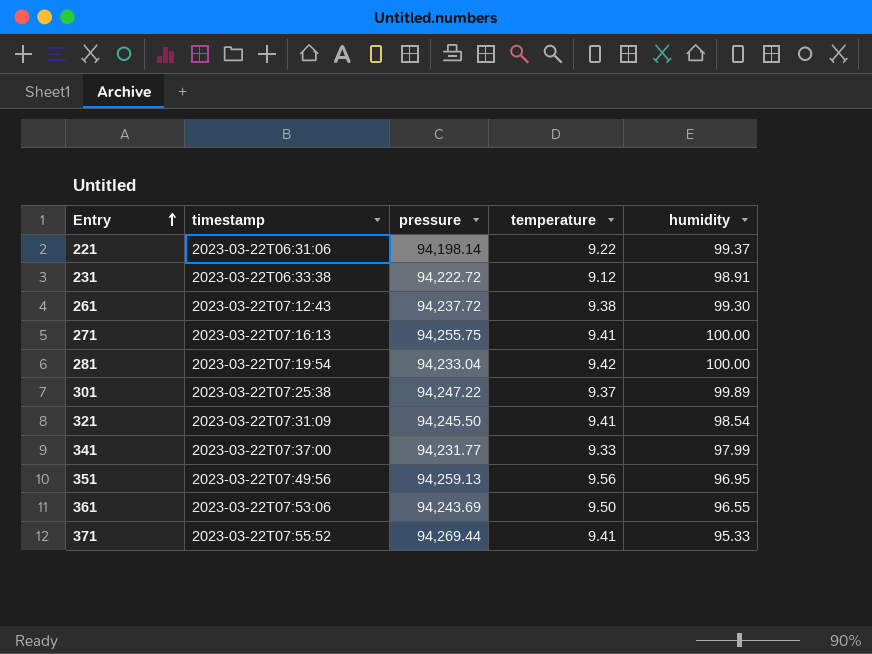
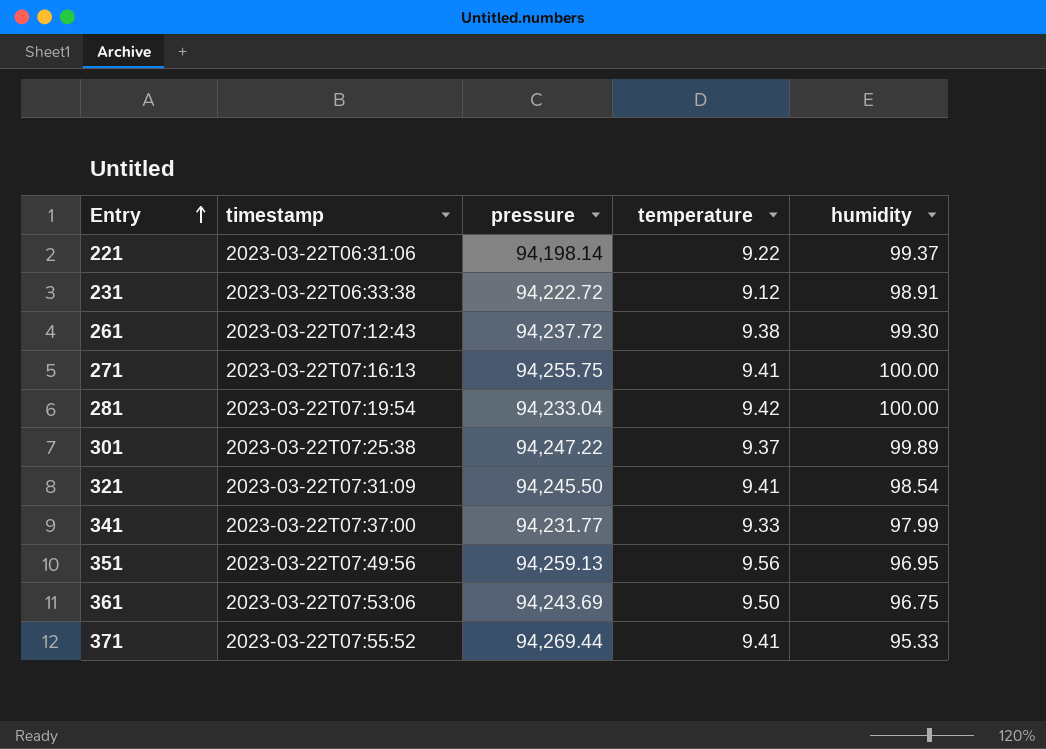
361 | humidity: 96.55 -> 96.75

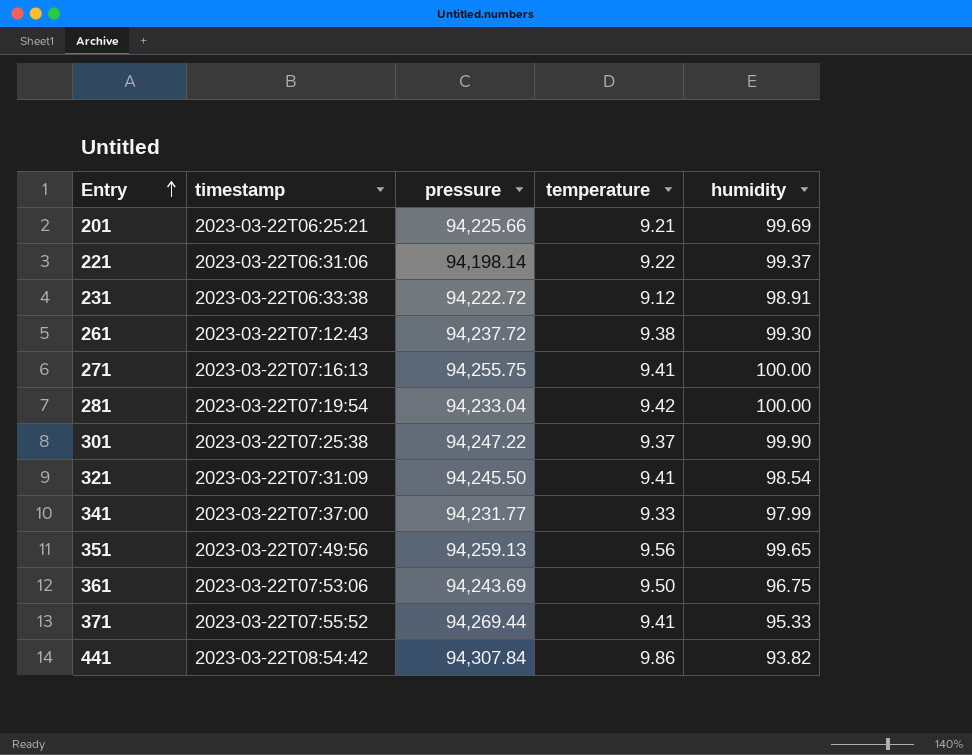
row 201: none -> 2023-03-22T06:25:21 | 94,225.66 | 9.21 | 99.69
301 | humidity: 99.89 -> 99.90
351 | humidity: 96.95 -> 99.65
row 441: none -> 2023-03-22T08:54:42 | 94,307.84 | 9.86 | 93.82

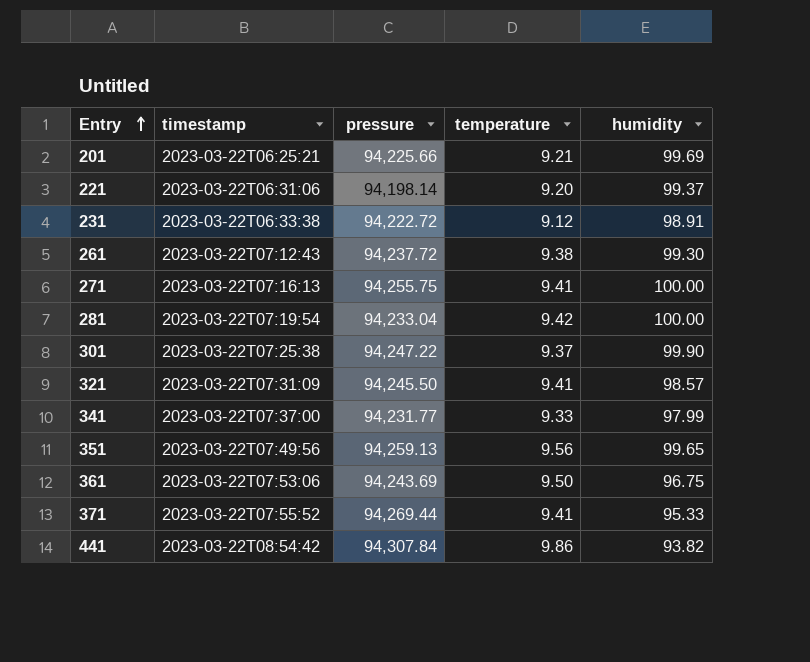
221 | temperature: 9.22 -> 9.20
321 | humidity: 98.54 -> 98.57

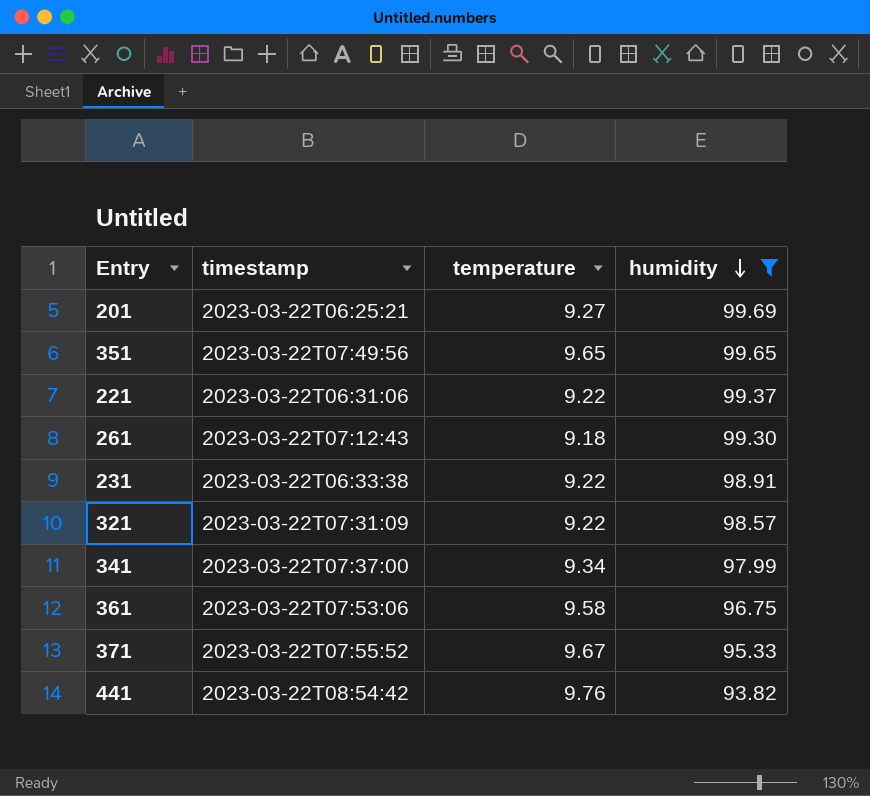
filter: none -> humidity <= 99.69
row order: Entry ascending -> humidity descending
column pressure | position: 3 -> none
201 | temperature: 9.21 -> 9.27
351 | temperature: 9.56 -> 9.65
221 | temperature: 9.20 -> 9.22
261 | temperature: 9.38 -> 9.18
231 | temperature: 9.12 -> 9.22
321 | temperature: 9.41 -> 9.22
341 | temperature: 9.33 -> 9.34
361 | temperature: 9.50 -> 9.58
371 | temperature: 9.41 -> 9.67
441 | temperature: 9.86 -> 9.76

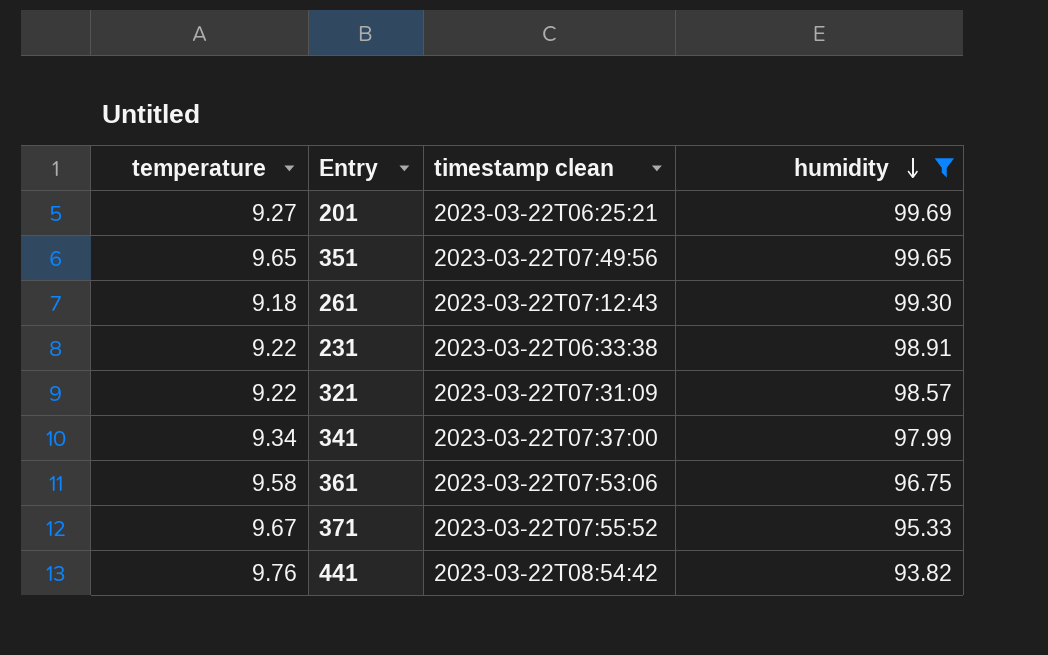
column temperature | position: 3 -> 1
column name: timestamp -> timestamp clean
row 221: 2023-03-22T06:31:06 | 9.22 | 99.37 -> none

